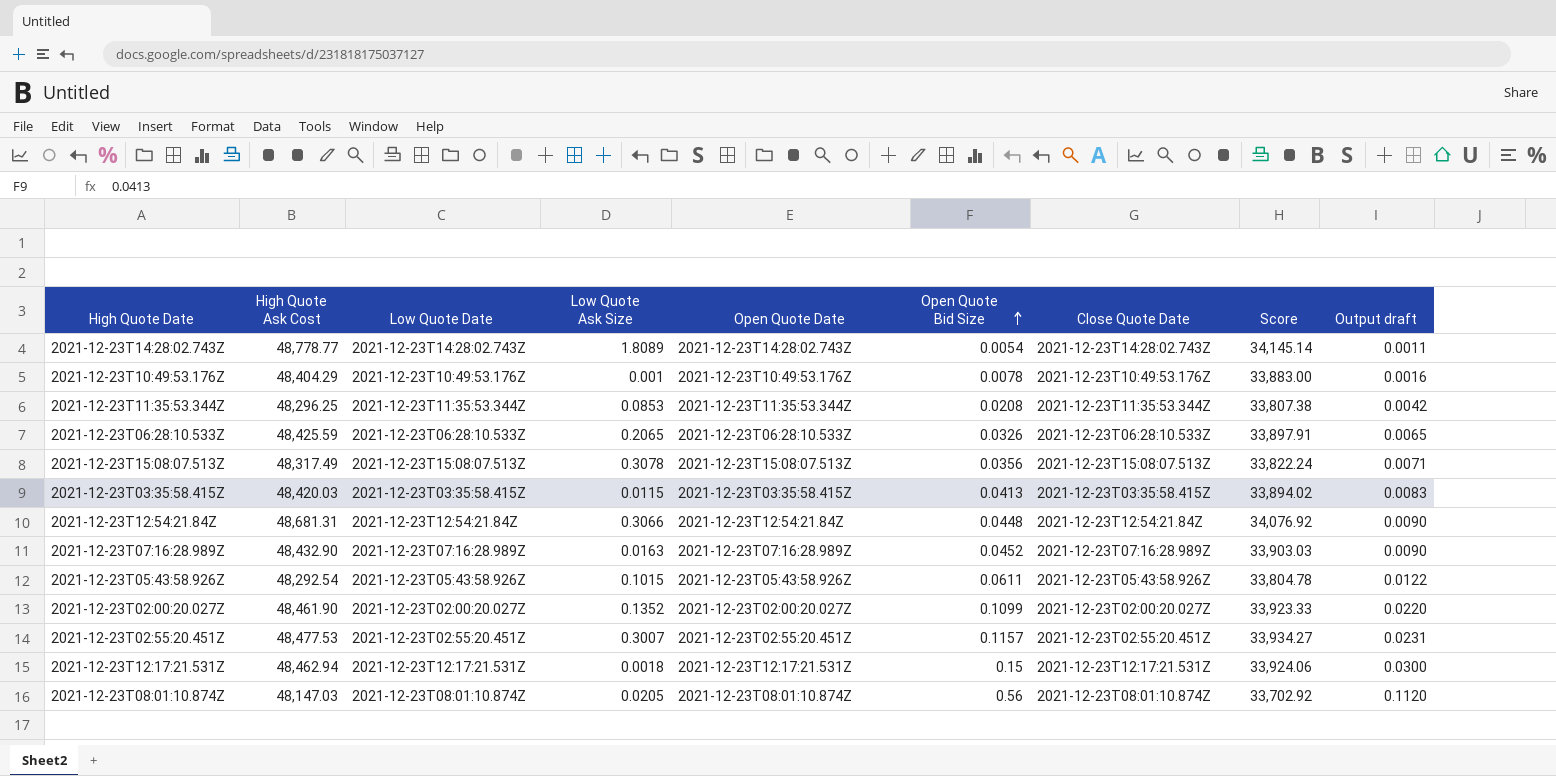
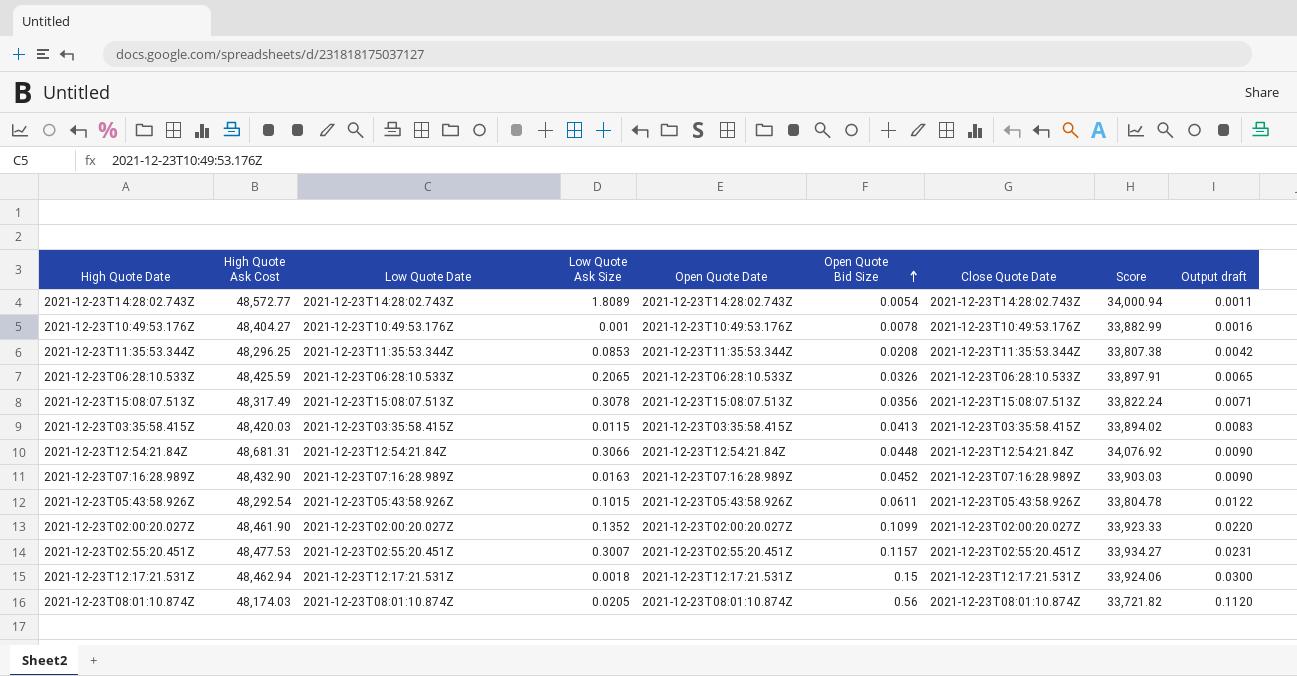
2021-12-23T14:28:02.743Z | High Quote Ask Cost: 48,778.77 -> 48,572.77
2021-12-23T14:28:02.743Z | Score: 34,145.14 -> 34,000.94
2021-12-23T10:49:53.176Z | High Quote Ask Cost: 48,404.29 -> 48,404.27
2021-12-23T10:49:53.176Z | Score: 33,883.00 -> 33,882.99
2021-12-23T08:01:10.874Z | High Quote Ask Cost: 48,147.03 -> 48,174.03
2021-12-23T08:01:10.874Z | Score: 33,702.92 -> 33,721.82

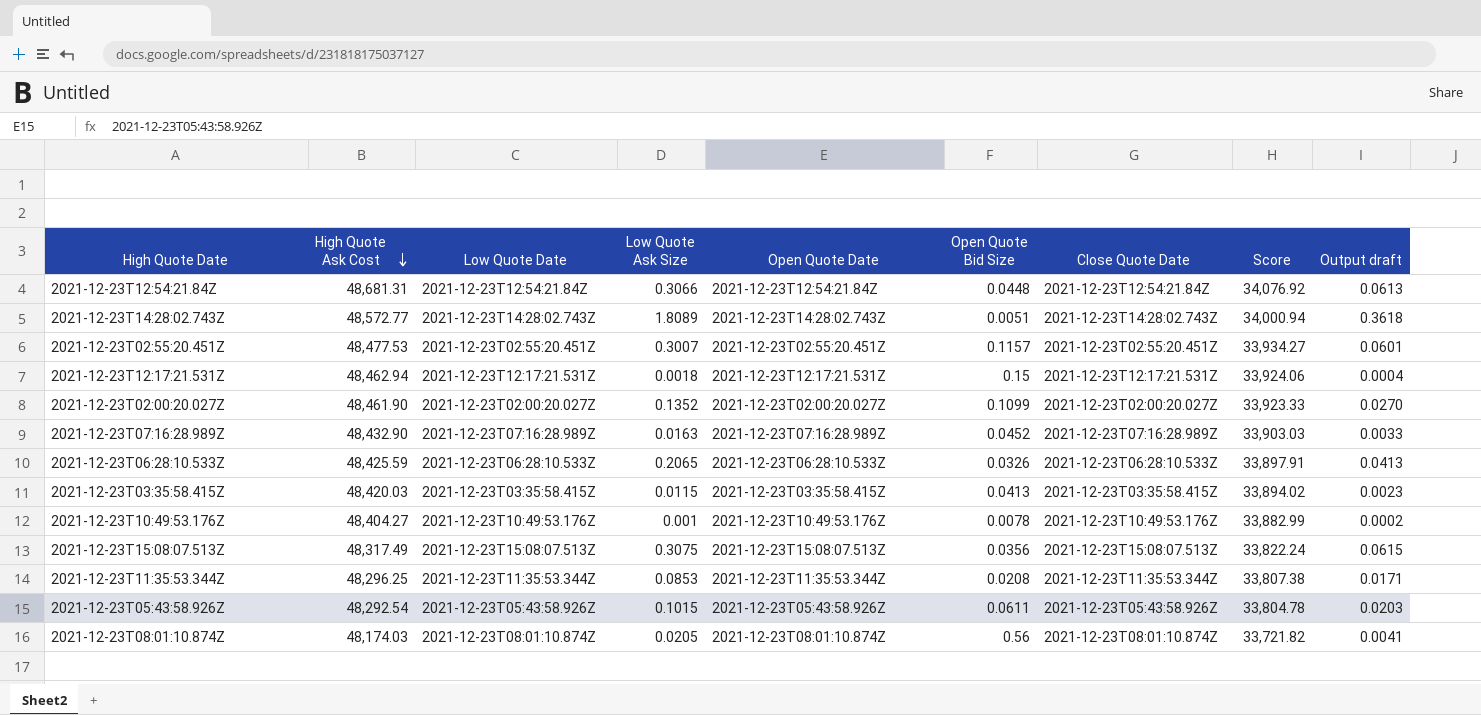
row order: Open Quote Bid Size ascending -> High Quote Ask Cost descending
column Output draft | formula: [Open Quote Bid Size] * 0.2 -> [Low Quote Ask Size] * 0.2
2021-12-23T14:28:02.743Z | Open Quote Bid Size: 0.0054 -> 0.0051
2021-12-23T15:08:07.513Z | Low Quote Ask Size: 0.3078 -> 0.3075

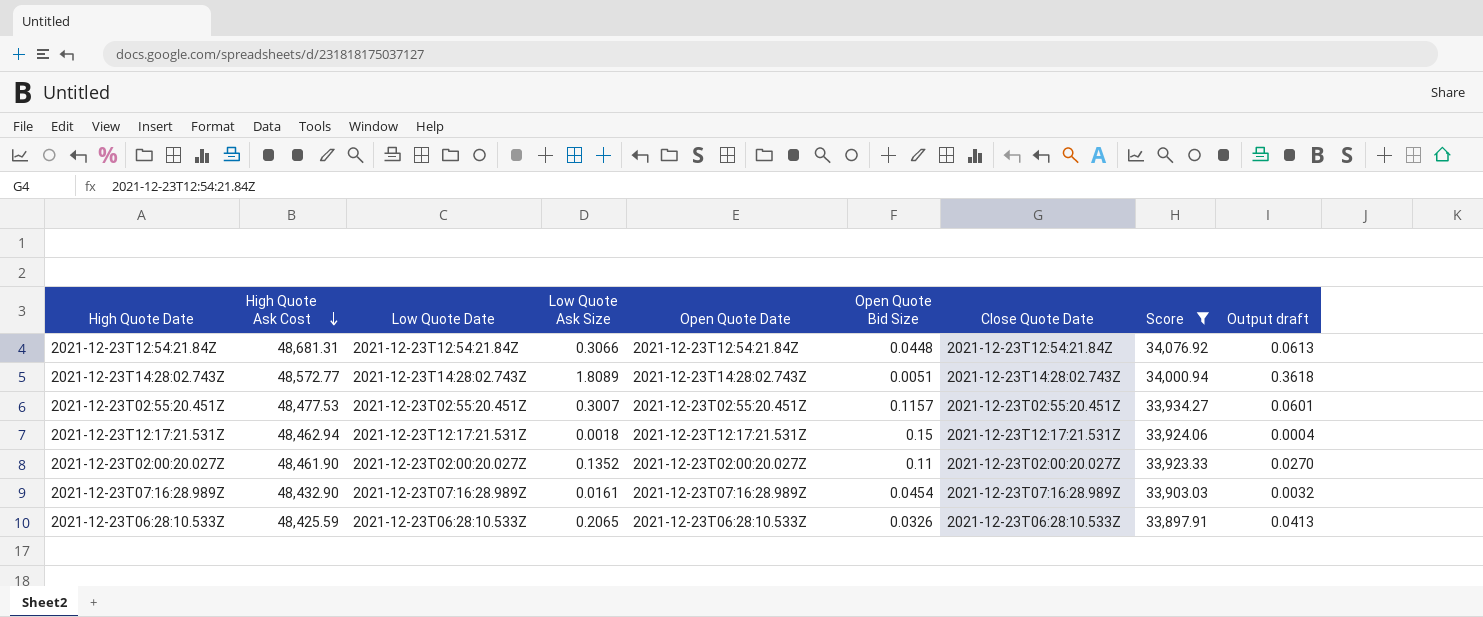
filter: none -> Score >= 33,897.91
2021-12-23T02:00:20.027Z | Open Quote Bid Size: 0.1099 -> 0.11
2021-12-23T07:16:28.989Z | Low Quote Ask Size: 0.0163 -> 0.0161
2021-12-23T07:16:28.989Z | Open Quote Bid Size: 0.0452 -> 0.0454
2021-12-23T07:16:28.989Z | Output draft: 0.0033 -> 0.0032

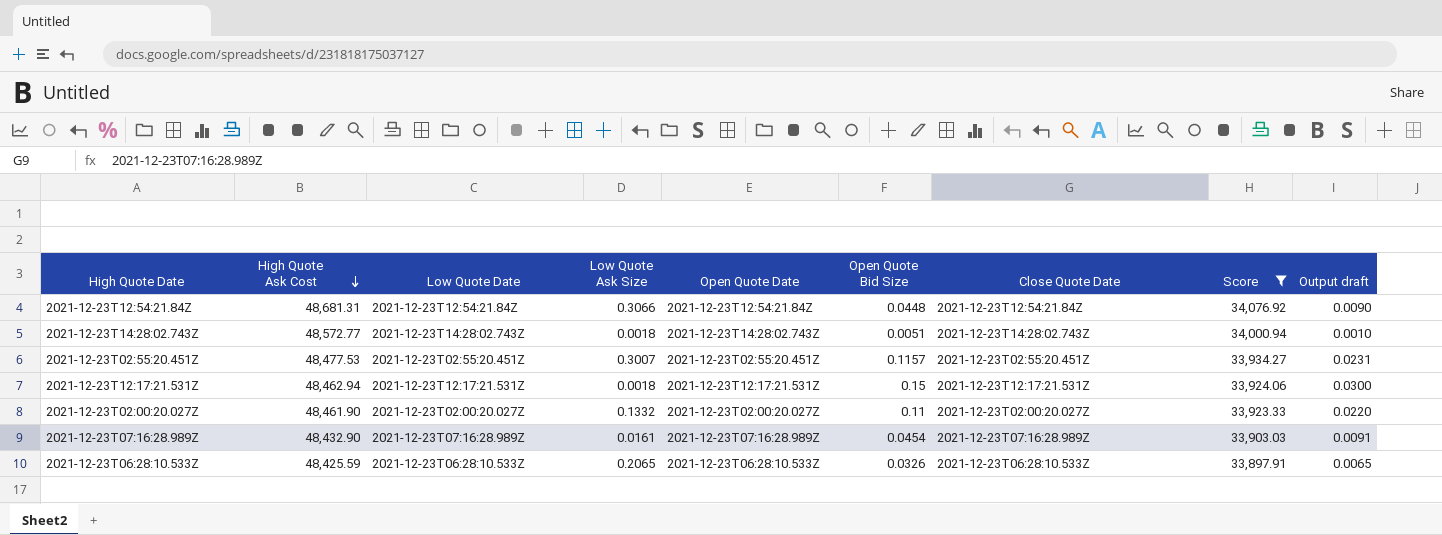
column Output draft | formula: [Low Quote Ask Size] * 0.2 -> [Open Quote Bid Size] * 0.2
2021-12-23T14:28:02.743Z | Low Quote Ask Size: 1.8089 -> 0.0018
2021-12-23T02:00:20.027Z | Low Quote Ask Size: 0.1352 -> 0.1332

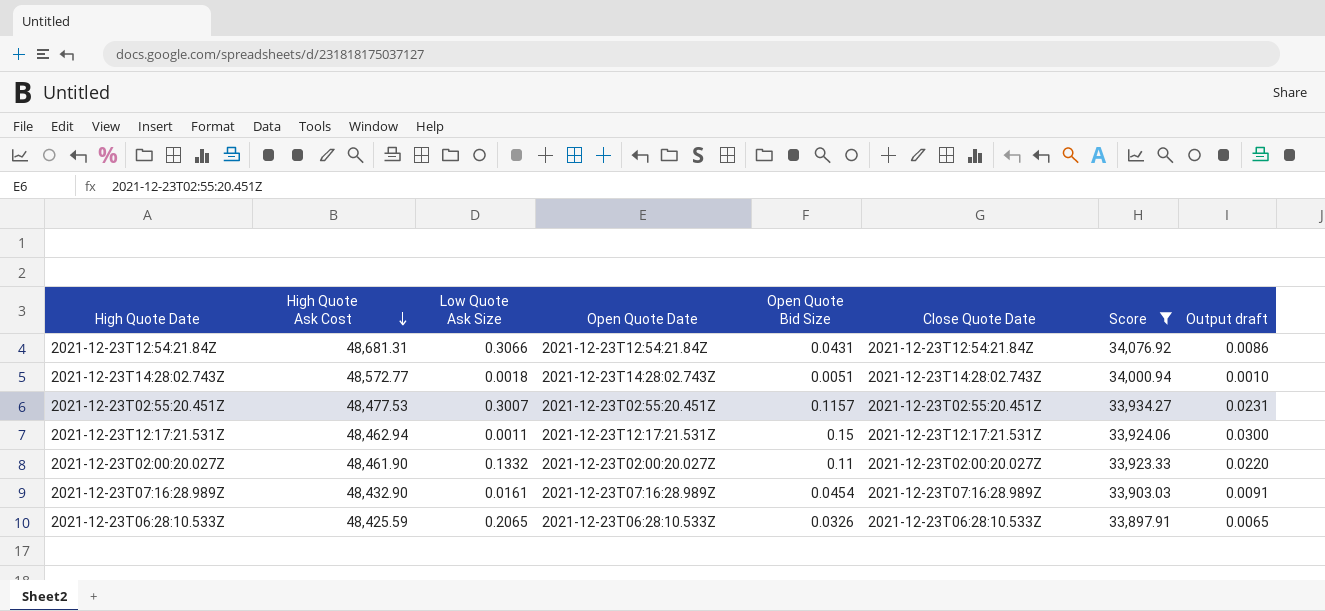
column Low Quote Date | position: 3 -> none
2021-12-23T12:54:21.84Z | Open Quote Bid Size: 0.0448 -> 0.0431
2021-12-23T12:54:21.84Z | Output draft: 0.0090 -> 0.0086
2021-12-23T12:17:21.531Z | Low Quote Ask Size: 0.0018 -> 0.0011

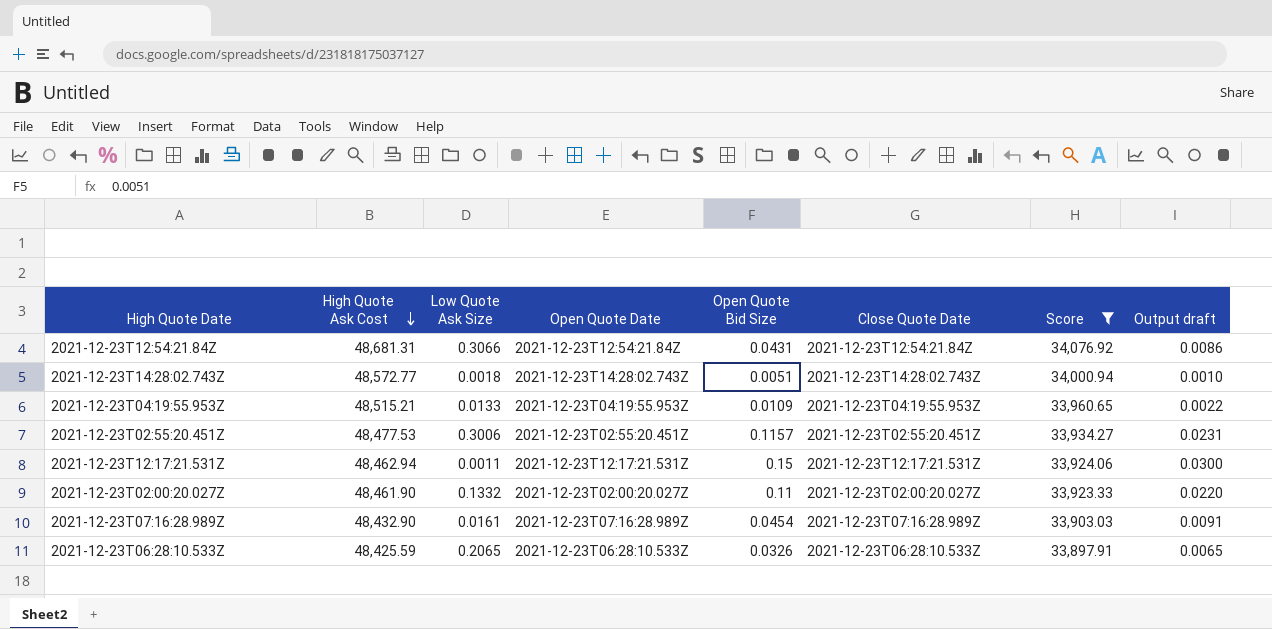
row 2021-12-23T04:19:55.953Z: none -> 48,515.21 | 0.0133 | 2021-12-23T04:19:55.953Z | 0.0109 | 2021-12-23T04:19:55.953Z | 33,960.65 | 0.0022
2021-12-23T02:55:20.451Z | Low Quote Ask Size: 0.3007 -> 0.3006

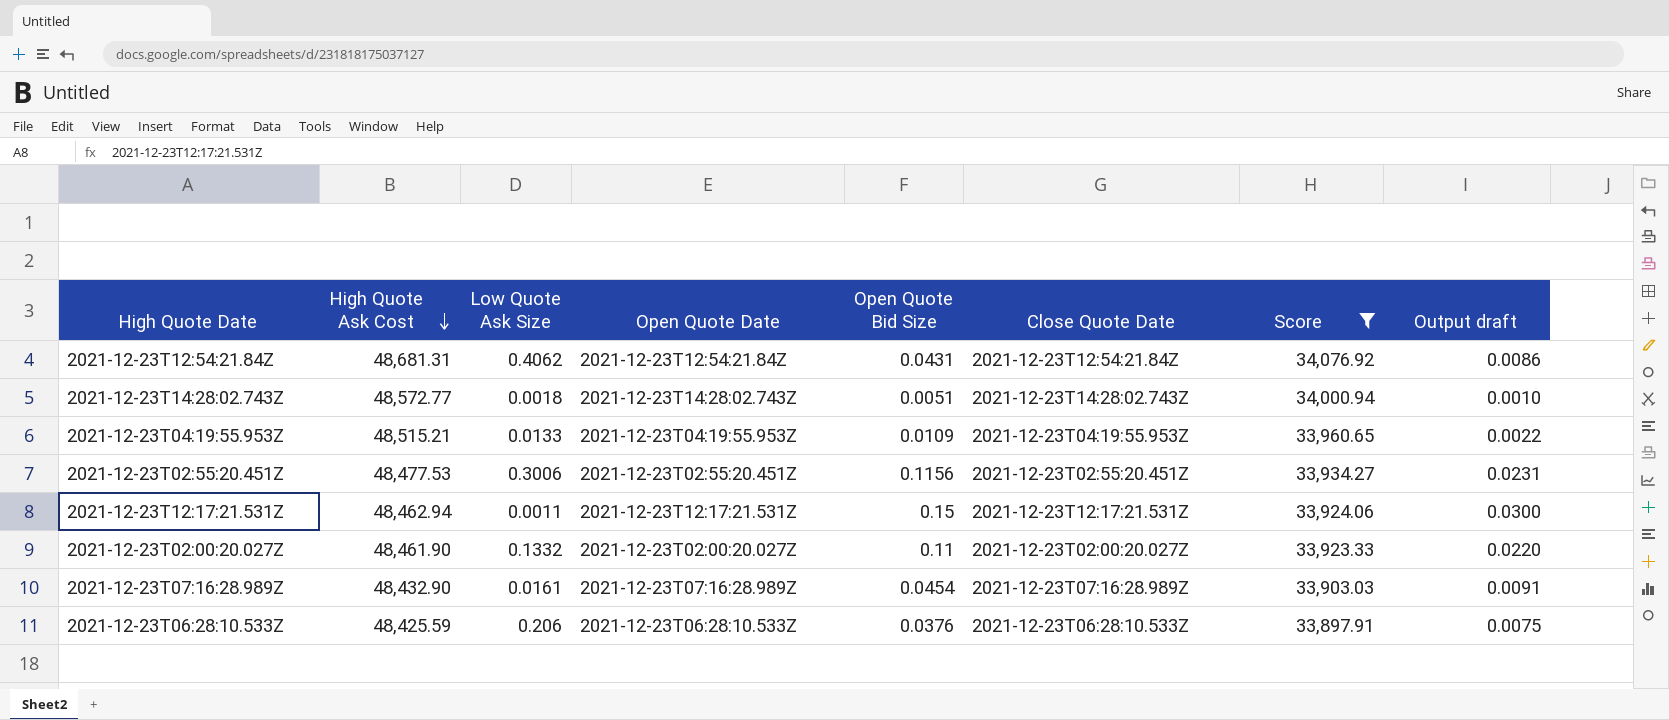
2021-12-23T12:54:21.84Z | Low Quote Ask Size: 0.3066 -> 0.4062
2021-12-23T02:55:20.451Z | Open Quote Bid Size: 0.1157 -> 0.1156
2021-12-23T06:28:10.533Z | Low Quote Ask Size: 0.2065 -> 0.206
2021-12-23T06:28:10.533Z | Open Quote Bid Size: 0.0326 -> 0.0376
2021-12-23T06:28:10.533Z | Output draft: 0.0065 -> 0.0075

